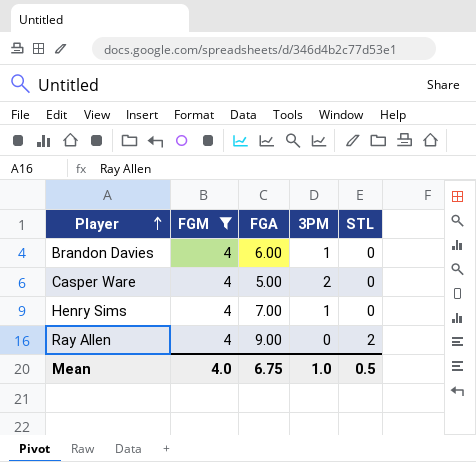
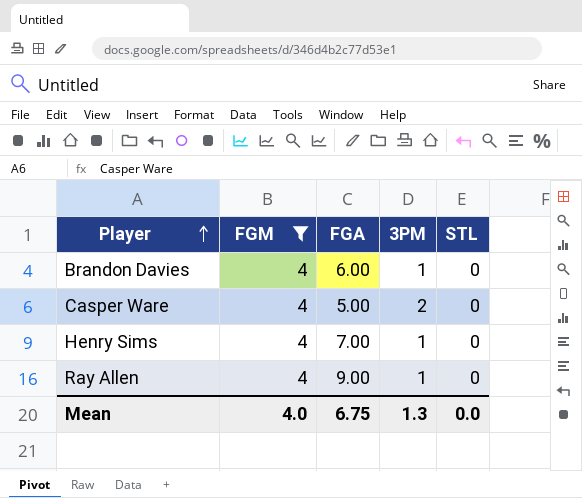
Ray Allen | 3PM: 0 -> 1
Ray Allen | STL: 2 -> 0
Mean | 3PM: 1.0 -> 1.3
Mean | STL: 0.5 -> 0.0

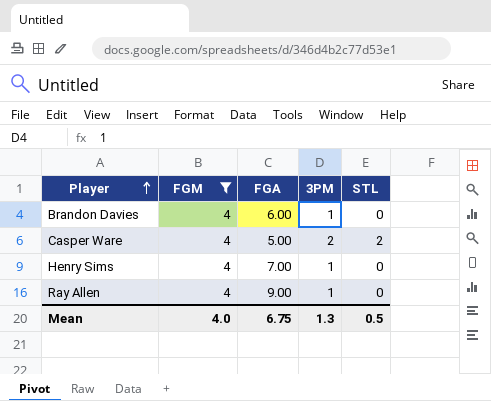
Casper Ware | STL: 0 -> 2
Mean | STL: 0.0 -> 0.5

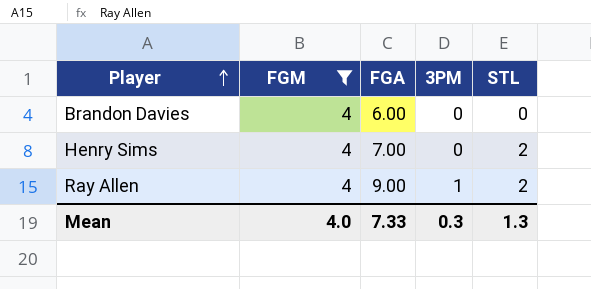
row Casper Ware: 4 | 5.00 | 2 | 2 -> none
Brandon Davies | 3PM: 1 -> 0
Henry Sims | 3PM: 1 -> 0
Henry Sims | STL: 0 -> 2
Ray Allen | STL: 0 -> 2
Mean | FGA: 6.75 -> 7.33
Mean | 3PM: 1.3 -> 0.3
Mean | STL: 0.5 -> 1.3

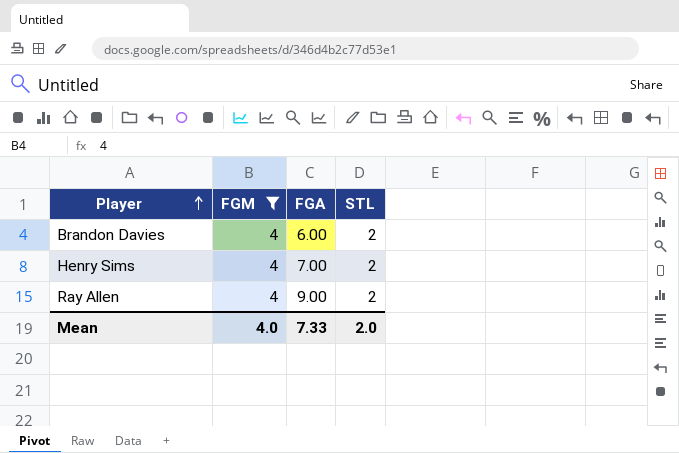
column 3PM | position: 4 -> none
Brandon Davies | STL: 0 -> 2
Mean | STL: 1.3 -> 2.0

